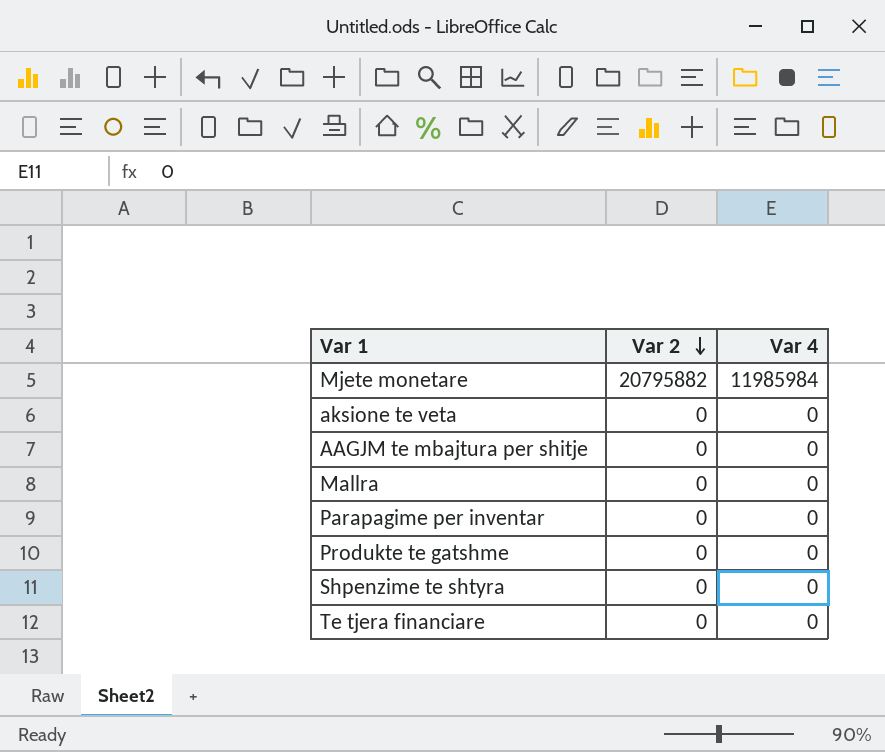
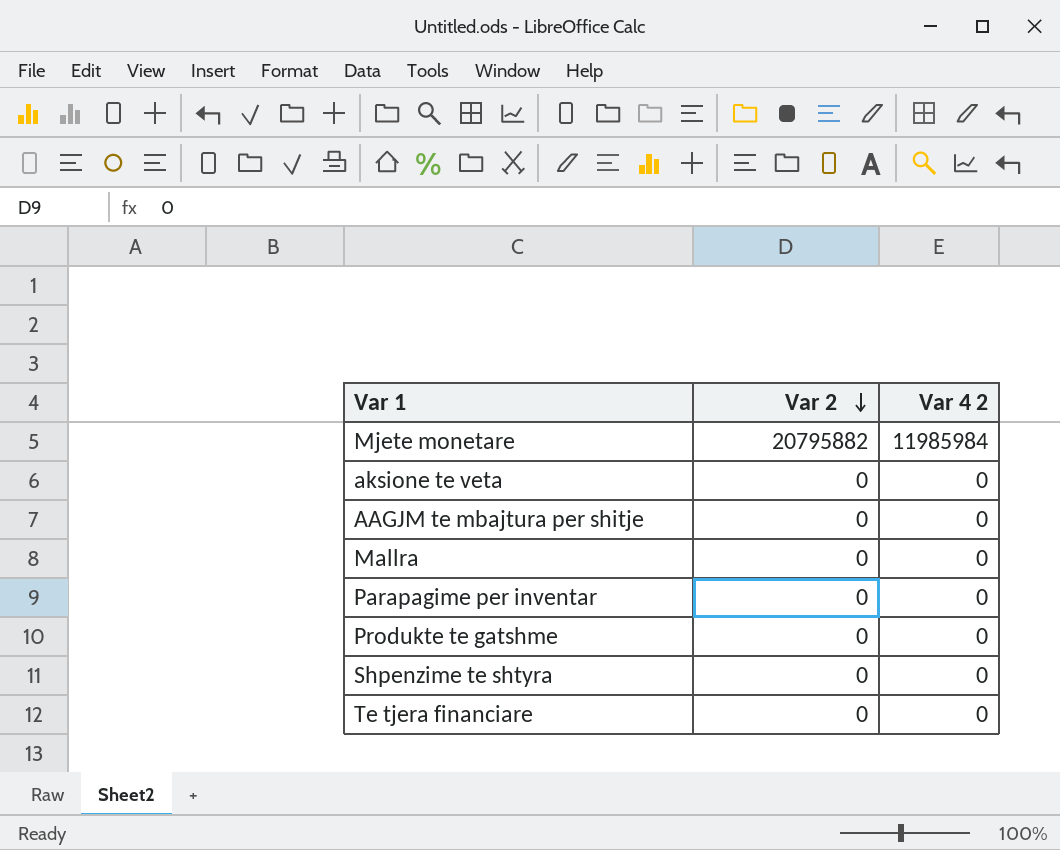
column name: Var 4 -> Var 4 2

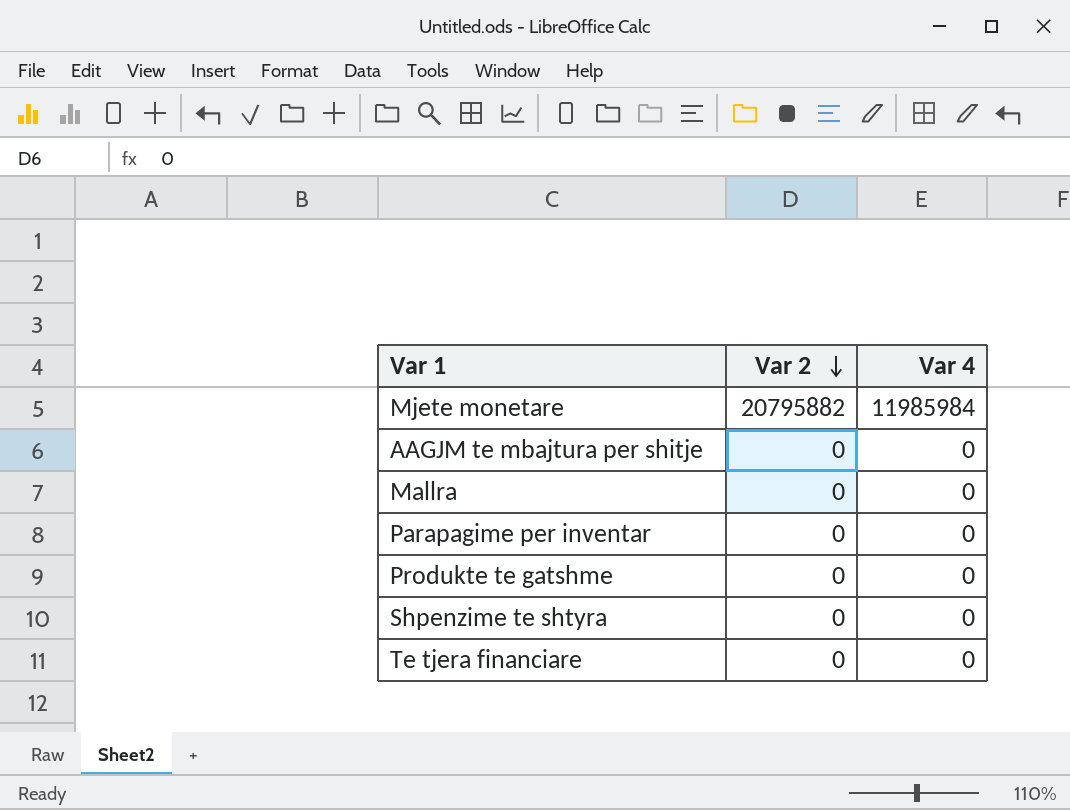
column name: Var 4 2 -> Var 4
row aksione te veta: 0 | 0 -> none

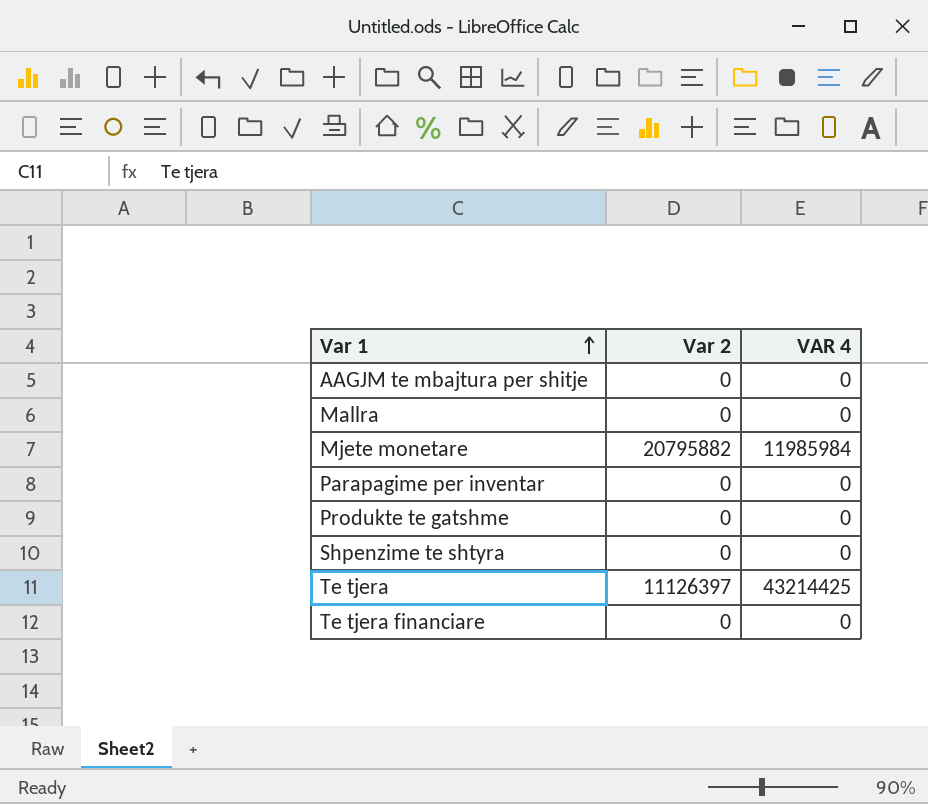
row order: Var 2 descending -> Var 1 ascending
column name: Var 4 -> VAR 4
row Te tjera: none -> 11126397 | 43214425

